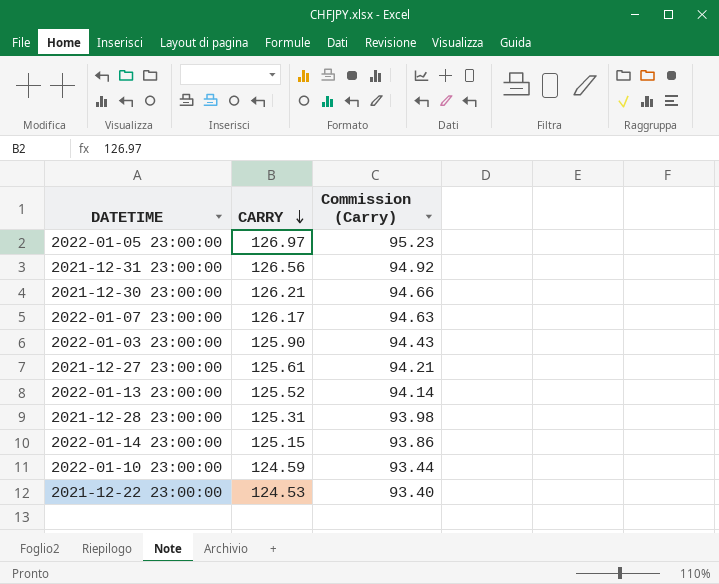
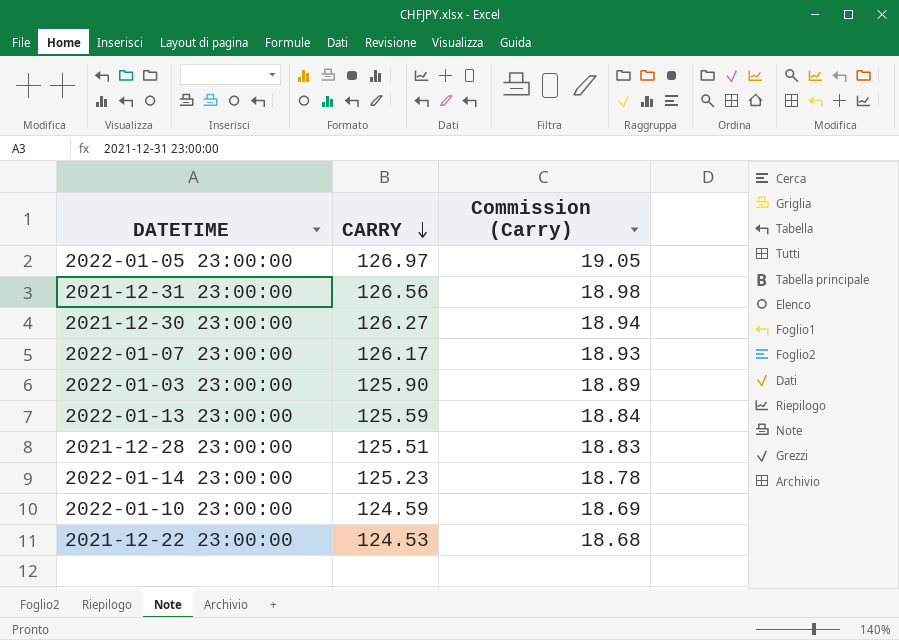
column Commission (Carry) | formula: [CARRY] * 0.75 -> [CARRY] * 0.15
row 2021-12-27 23:00:00: 125.61 | 94.21 -> none
2021-12-30 23:00:00 | CARRY: 126.21 -> 126.27
2022-01-13 23:00:00 | CARRY: 125.52 -> 125.59
2021-12-28 23:00:00 | CARRY: 125.31 -> 125.51
2022-01-14 23:00:00 | CARRY: 125.15 -> 125.23

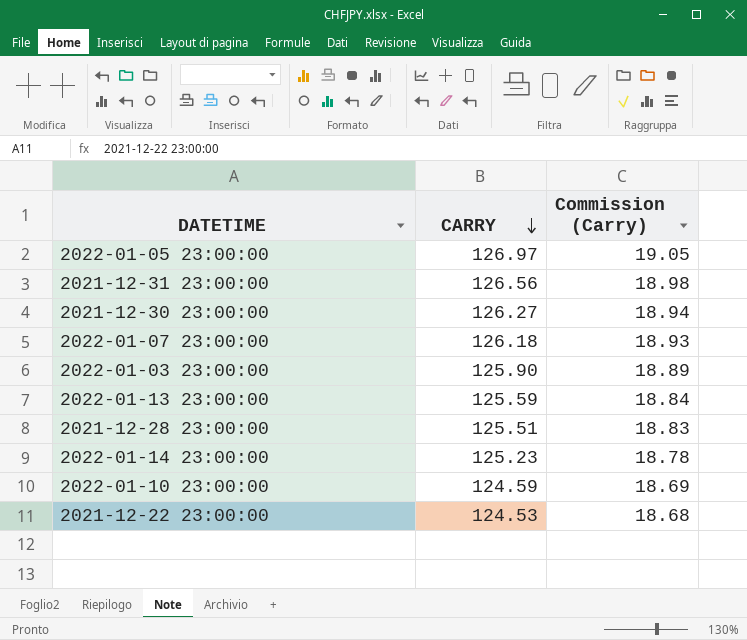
2022-01-07 23:00:00 | CARRY: 126.17 -> 126.18

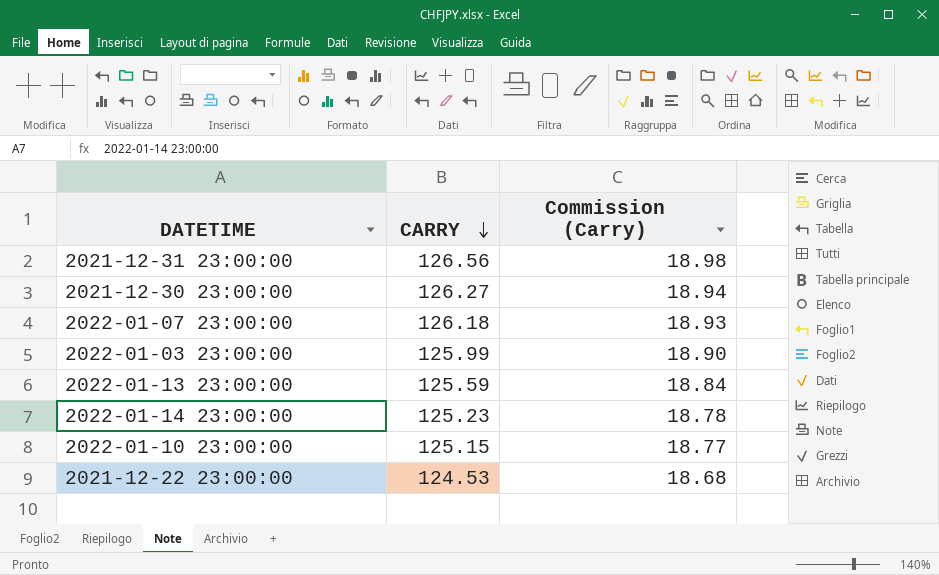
row 2022-01-05 23:00:00: 126.97 | 19.05 -> none
row 2021-12-28 23:00:00: 125.51 | 18.83 -> none
2022-01-03 23:00:00 | CARRY: 125.90 -> 125.99
2022-01-03 23:00:00 | Commission (Carry): 18.89 -> 18.90
2022-01-10 23:00:00 | CARRY: 124.59 -> 125.15
2022-01-10 23:00:00 | Commission (Carry): 18.69 -> 18.77

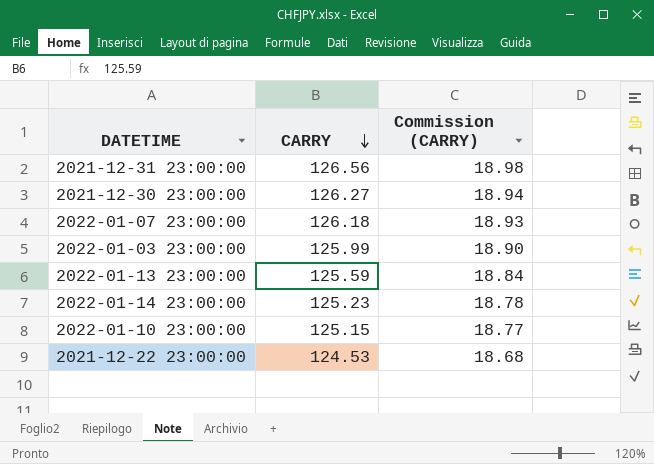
column name: Commission (Carry) -> Commission (CARRY)

